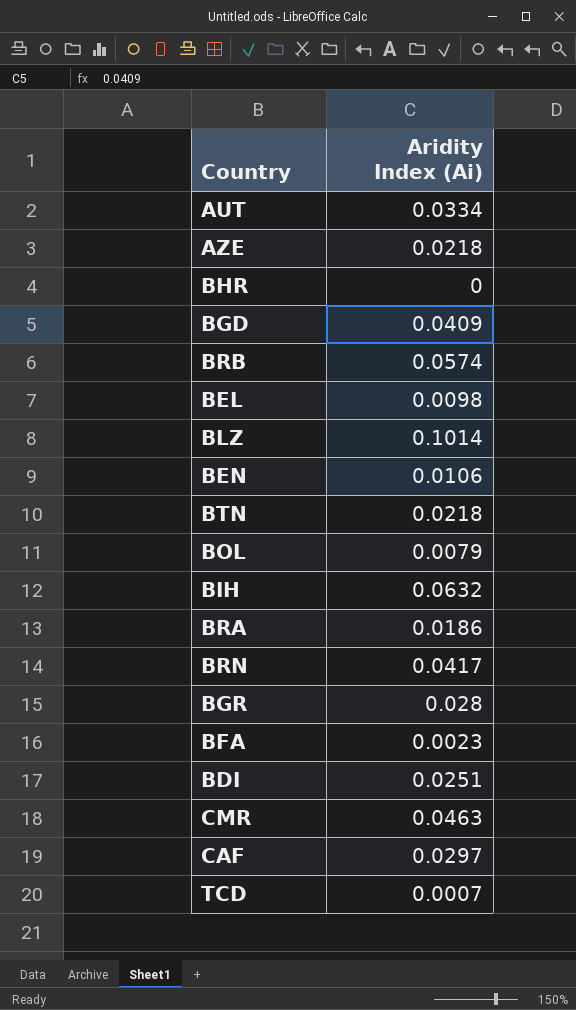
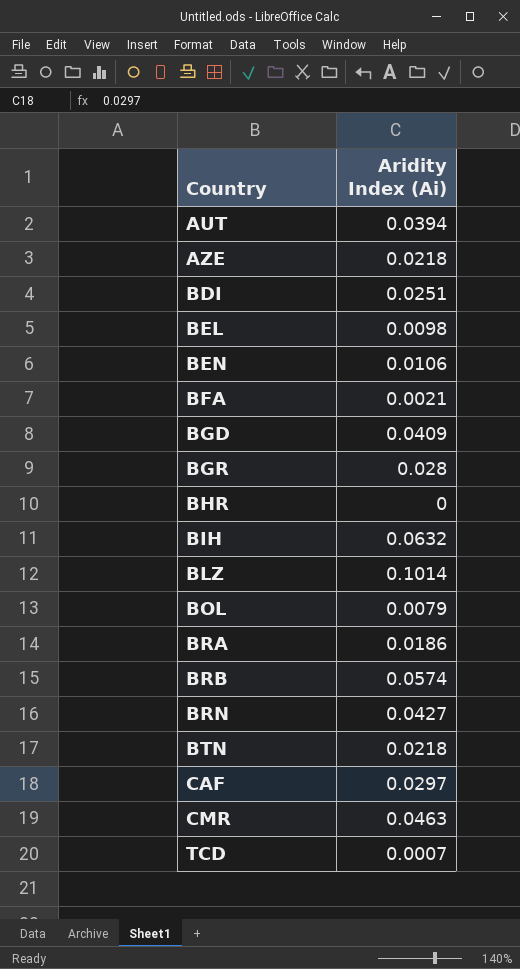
row order: none -> Country ascending
AUT | Aridity Index (Ai): 0.0334 -> 0.0394
BFA | Aridity Index (Ai): 0.0023 -> 0.0021
BRN | Aridity Index (Ai): 0.0417 -> 0.0427

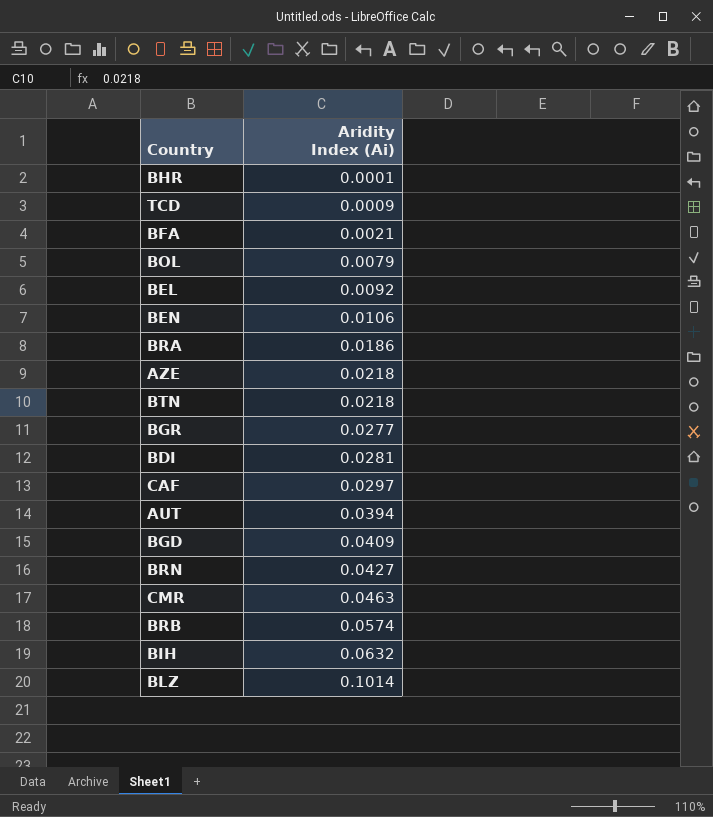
row order: Country ascending -> Aridity Index (Ai) ascending
BHR | Aridity Index (Ai): 0 -> 0.0001
TCD | Aridity Index (Ai): 0.0007 -> 0.0009
BEL | Aridity Index (Ai): 0.0098 -> 0.0092
BGR | Aridity Index (Ai): 0.028 -> 0.0277
BDI | Aridity Index (Ai): 0.0251 -> 0.0281

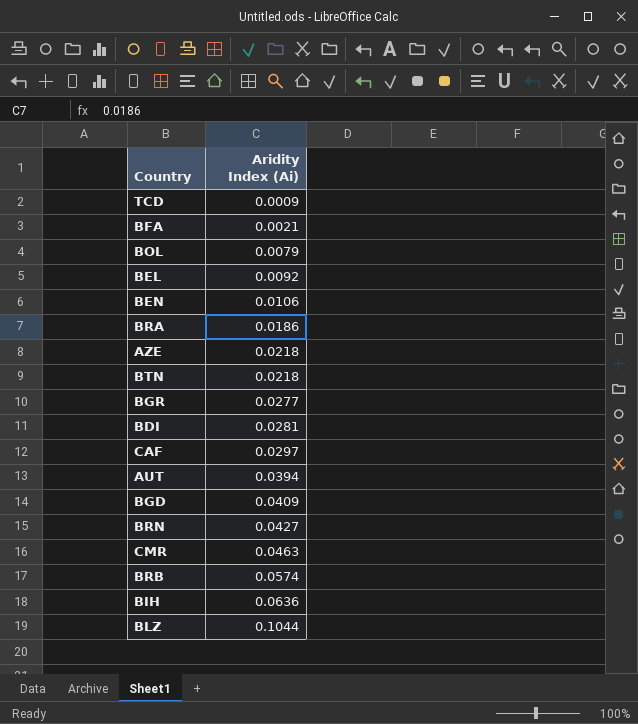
row BHR: 0.0001 -> none
BIH | Aridity Index (Ai): 0.0632 -> 0.0636
BLZ | Aridity Index (Ai): 0.1014 -> 0.1044

